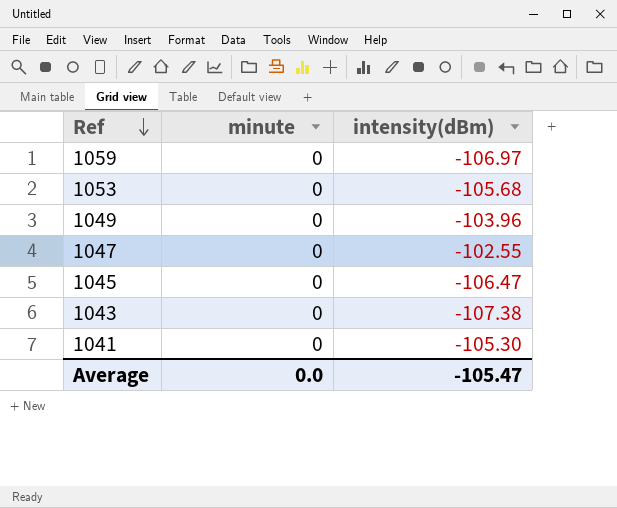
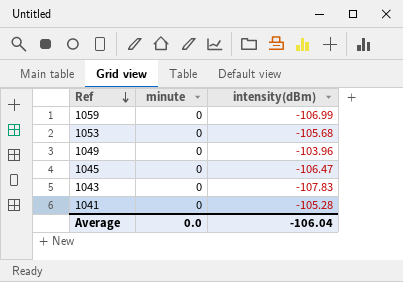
row 1047: 0 | -102.55 -> none
1059 | intensity(dBm): -106.97 -> -106.99
1043 | intensity(dBm): -107.38 -> -107.83
1041 | intensity(dBm): -105.30 -> -105.28
Average | intensity(dBm): -105.47 -> -106.04

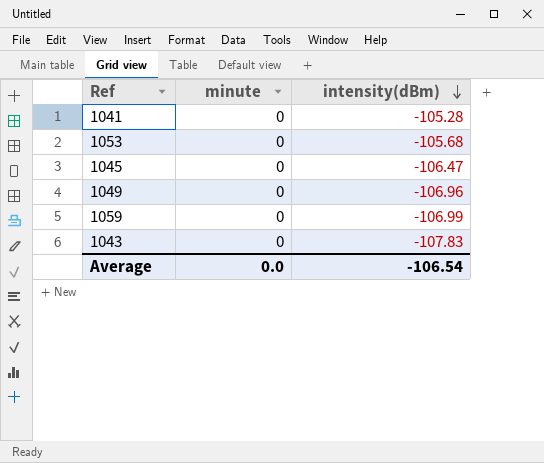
row order: Ref descending -> intensity(dBm) descending
1049 | intensity(dBm): -103.96 -> -106.96
Average | intensity(dBm): -106.04 -> -106.54

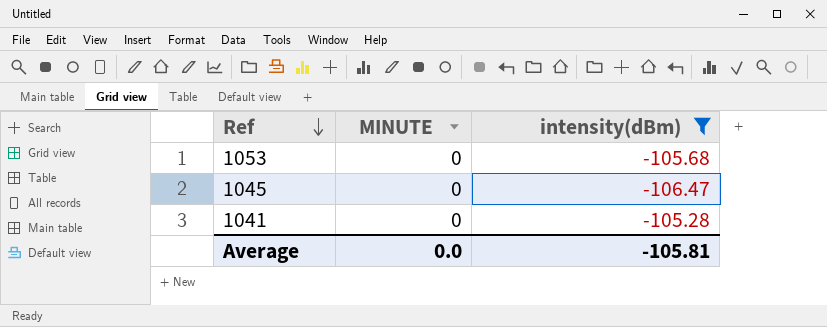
filter: none -> intensity(dBm) >= -106.47
row order: intensity(dBm) descending -> Ref descending
column name: minute -> MINUTE
Average | intensity(dBm): -106.54 -> -105.81

